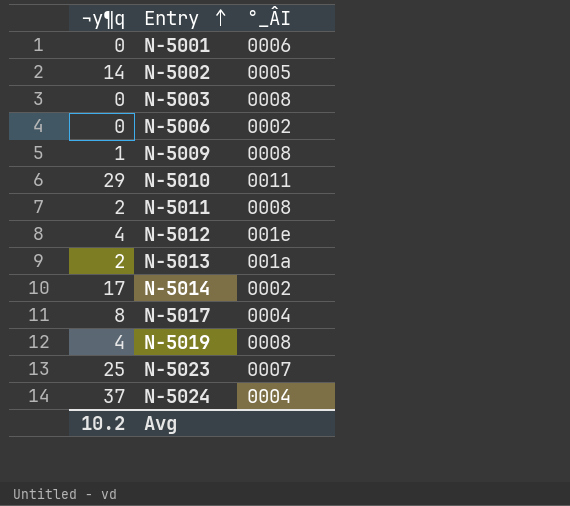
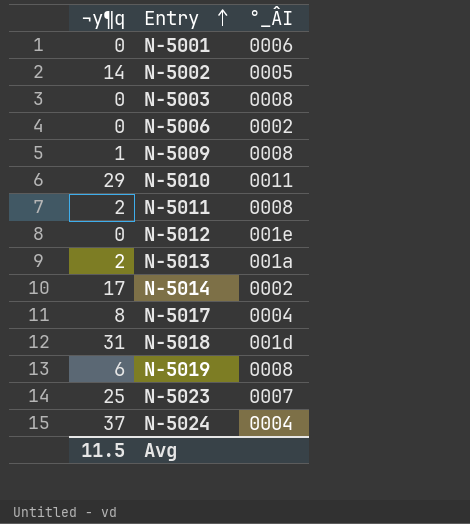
N-5012 | ¬y¶q: 4 -> 0
row N-5018: none -> 31 | 001d
N-5019 | ¬y¶q: 4 -> 6
Avg | ¬y¶q: 10.2 -> 11.5

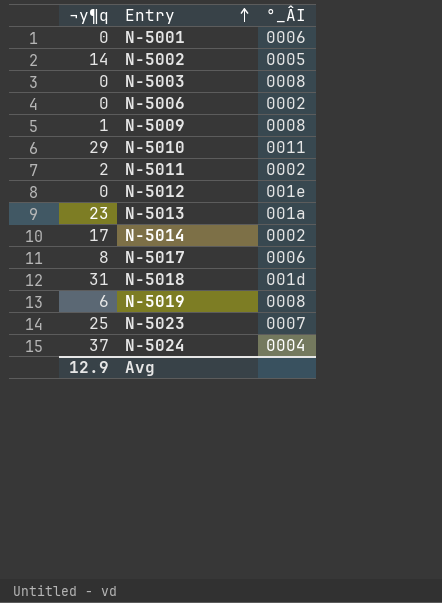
N-5011 | °_ÂI: 0008 -> 0002
N-5013 | ¬y¶q: 2 -> 23
N-5017 | °_ÂI: 0004 -> 0006
Avg | ¬y¶q: 11.5 -> 12.9

